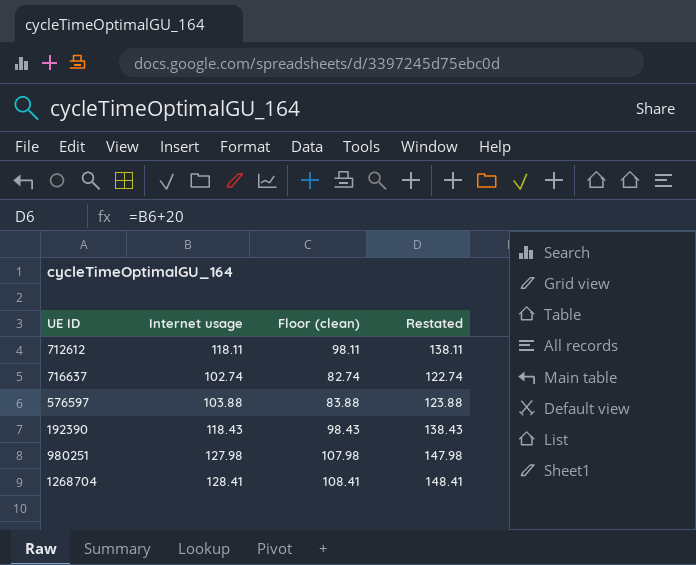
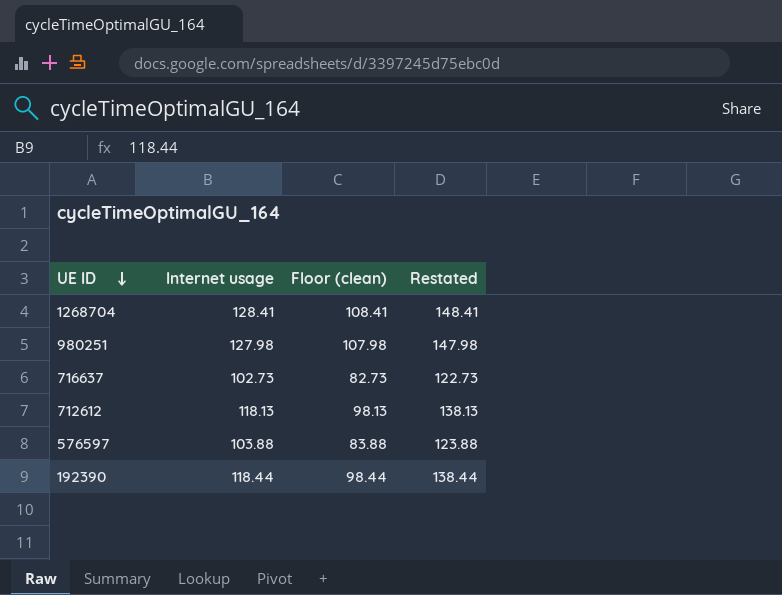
row order: none -> UE ID descending
716637 | Internet usage: 102.74 -> 102.73
716637 | Floor (clean): 82.74 -> 82.73
716637 | Restated: 122.74 -> 122.73
712612 | Internet usage: 118.11 -> 118.13
712612 | Floor (clean): 98.11 -> 98.13
712612 | Restated: 138.11 -> 138.13
192390 | Internet usage: 118.43 -> 118.44
192390 | Floor (clean): 98.43 -> 98.44
192390 | Restated: 138.43 -> 138.44

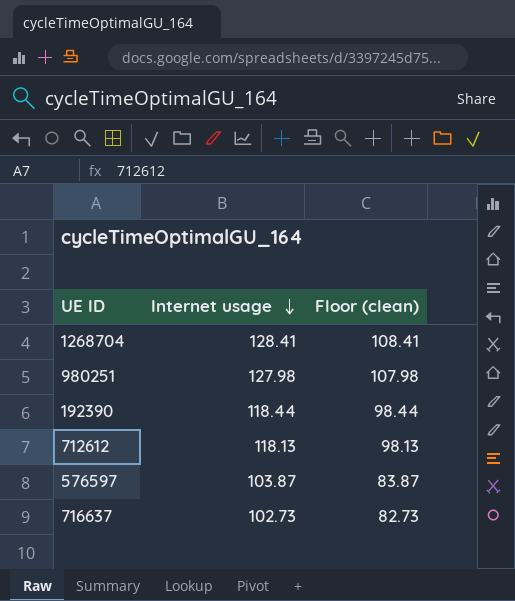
row order: UE ID descending -> Internet usage descending
column Restated | formula: [Internet usage] + 20 -> none
576597 | Internet usage: 103.88 -> 103.87
576597 | Floor (clean): 83.88 -> 83.87

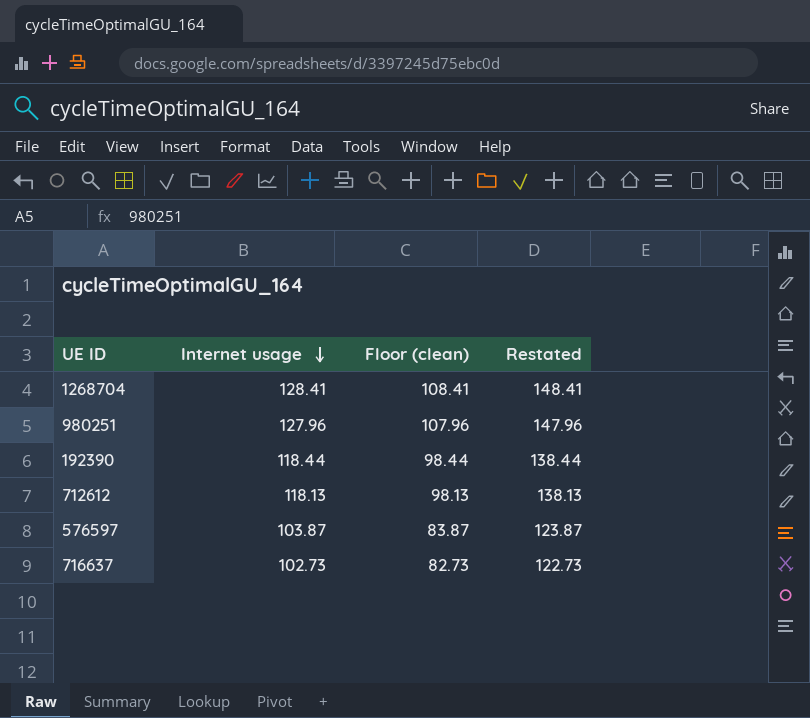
column Restated | formula: none -> [Internet usage] + 20
980251 | Internet usage: 127.98 -> 127.96
980251 | Floor (clean): 107.98 -> 107.96

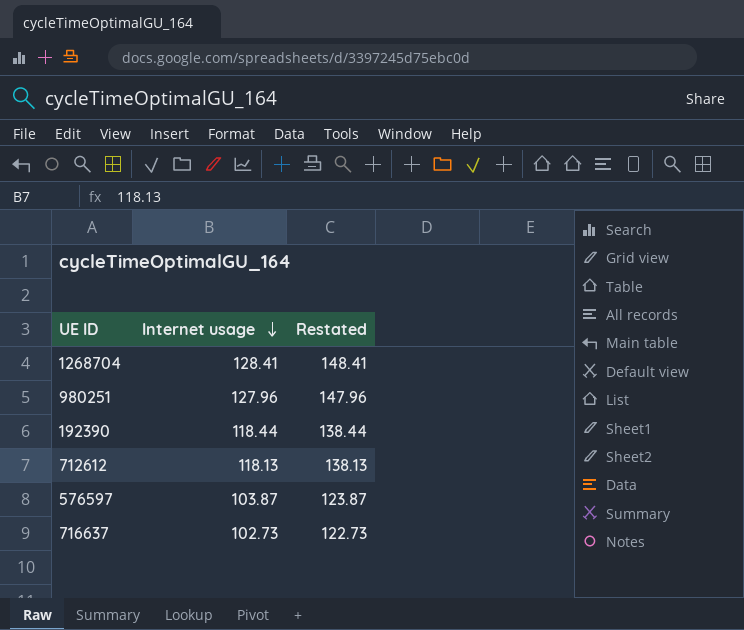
column Floor (clean) | formula: [Internet usage] - 20 -> none

